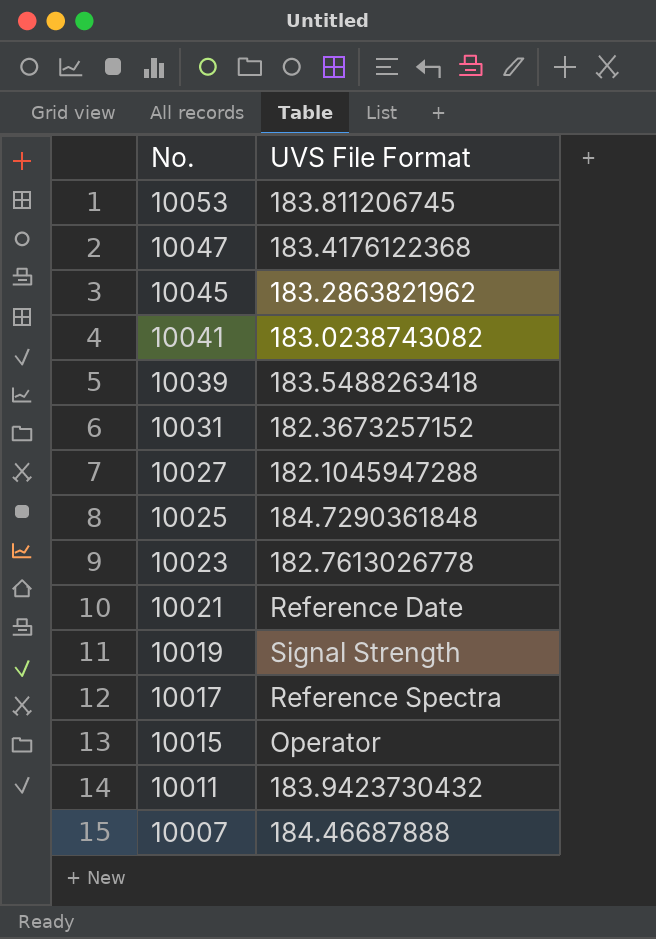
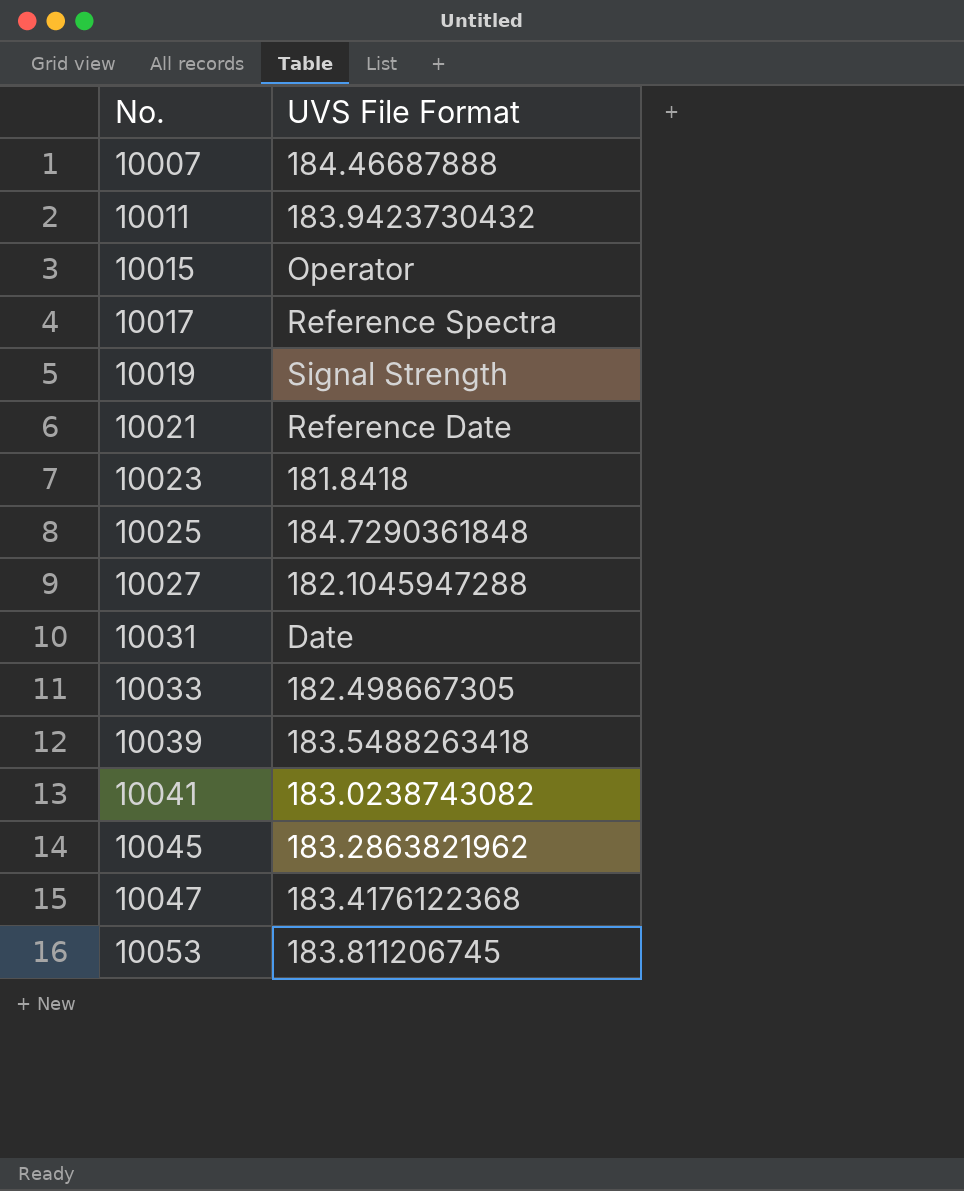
row order: No. descending -> No. ascending
10023 | UVS File Format: 182.7613026778 -> 181.8418
10031 | UVS File Format: 182.3673257152 -> Date
row 10033: none -> 182.498667305

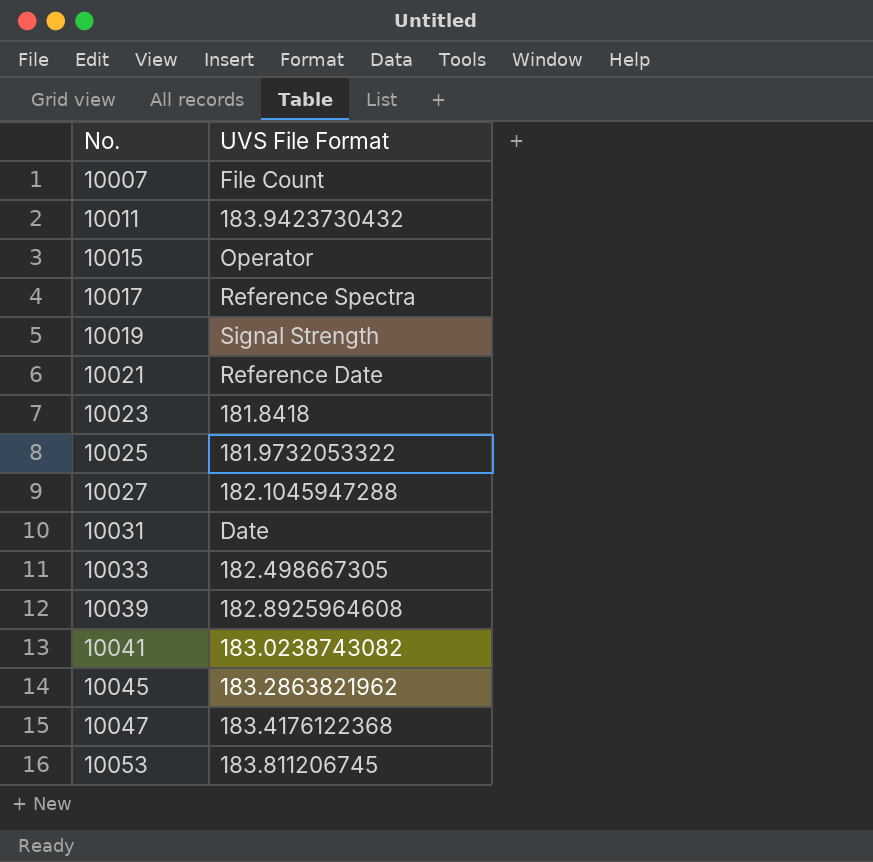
10007 | UVS File Format: 184.46687888 -> File Count
10025 | UVS File Format: 184.7290361848 -> 181.9732053322
10039 | UVS File Format: 183.5488263418 -> 182.8925964608

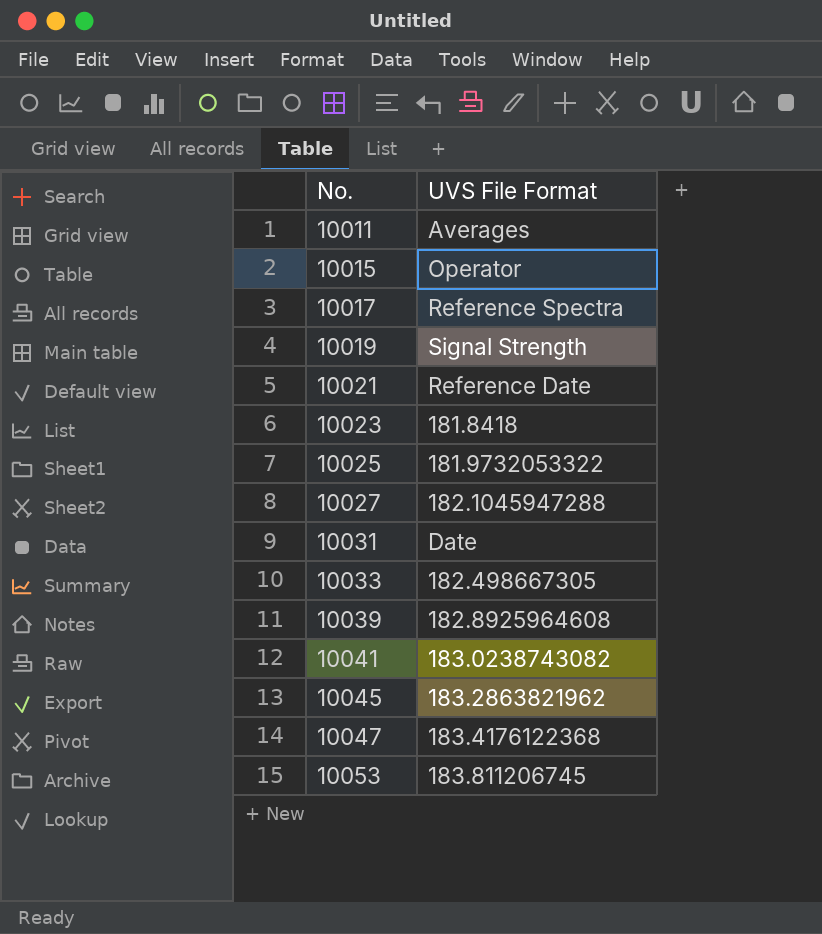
row 10007: File Count -> none
10011 | UVS File Format: 183.9423730432 -> Averages

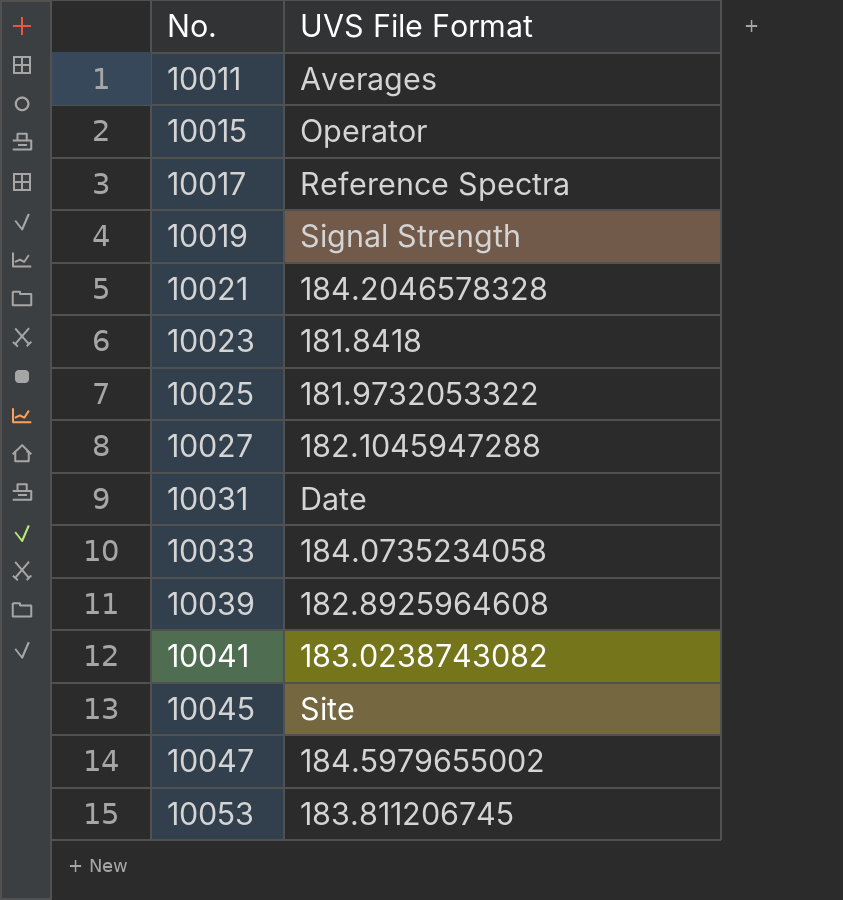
10021 | UVS File Format: Reference Date -> 184.2046578328
10033 | UVS File Format: 182.498667305 -> 184.0735234058
10045 | UVS File Format: 183.2863821962 -> Site
10047 | UVS File Format: 183.4176122368 -> 184.5979655002

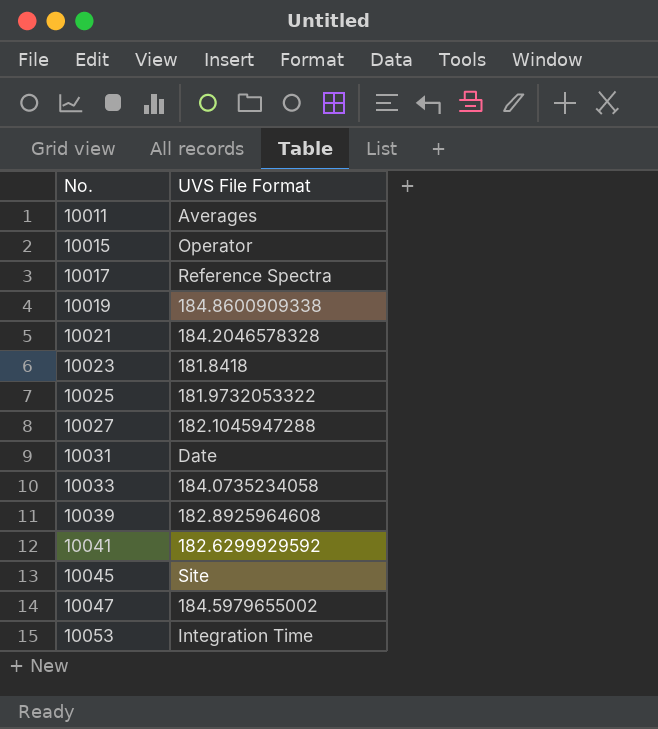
10019 | UVS File Format: Signal Strength -> 184.8600909338
10041 | UVS File Format: 183.0238743082 -> 182.6299929592
10053 | UVS File Format: 183.811206745 -> Integration Time

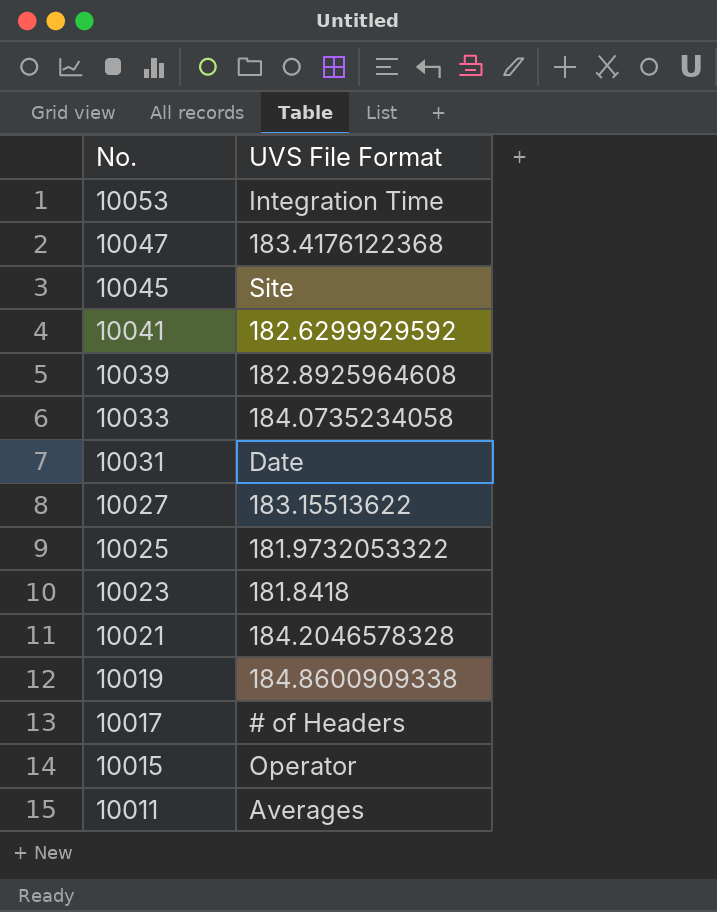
row order: No. ascending -> No. descending
10047 | UVS File Format: 184.5979655002 -> 183.4176122368
10027 | UVS File Format: 182.1045947288 -> 183.15513622
10017 | UVS File Format: Reference Spectra -> # of Headers

